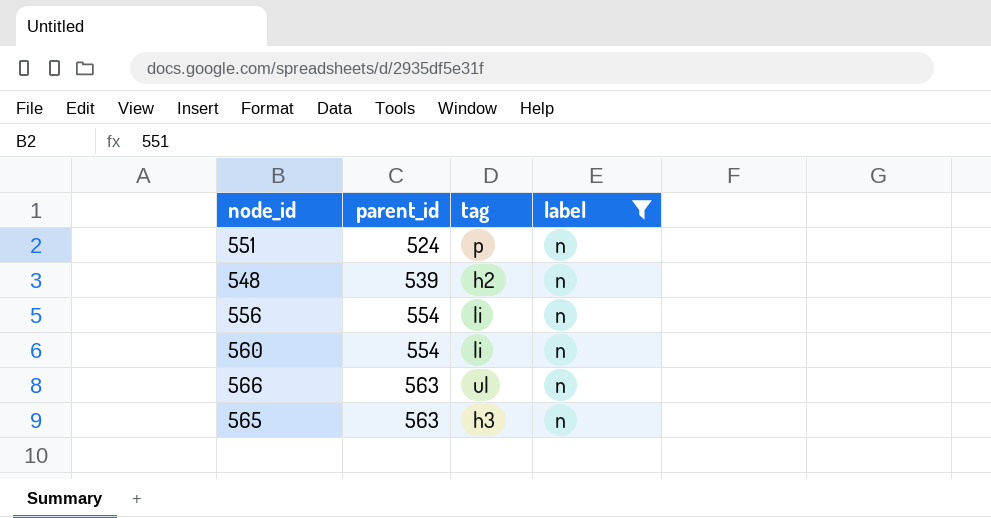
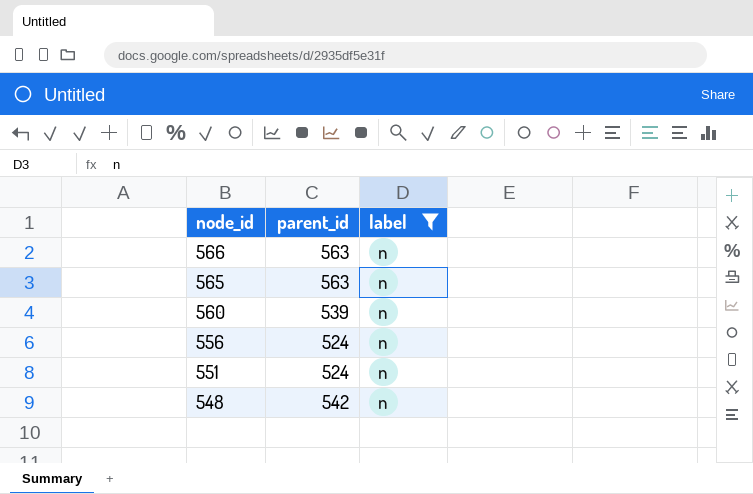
row order: parent_id ascending -> node_id descending
column tag | position: 3 -> none
560 | parent_id: 554 -> 539
556 | parent_id: 554 -> 524
548 | parent_id: 539 -> 542

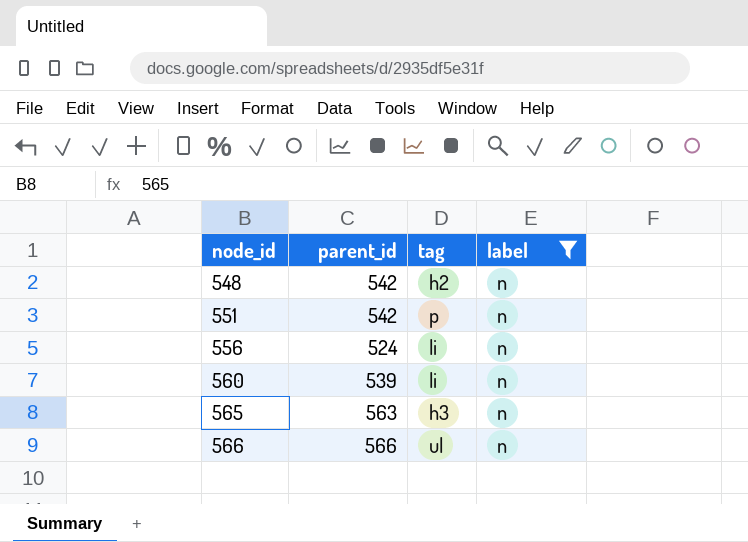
row order: node_id descending -> node_id ascending
column tag | position: none -> 3
551 | parent_id: 524 -> 542
566 | parent_id: 563 -> 566

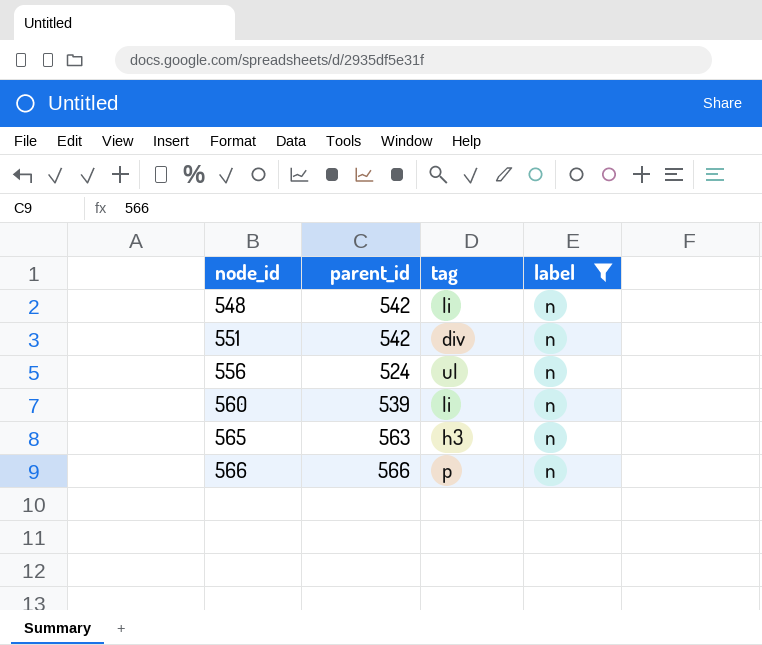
548 | tag: h2 -> li
551 | tag: p -> div
556 | tag: li -> ul
566 | tag: ul -> p

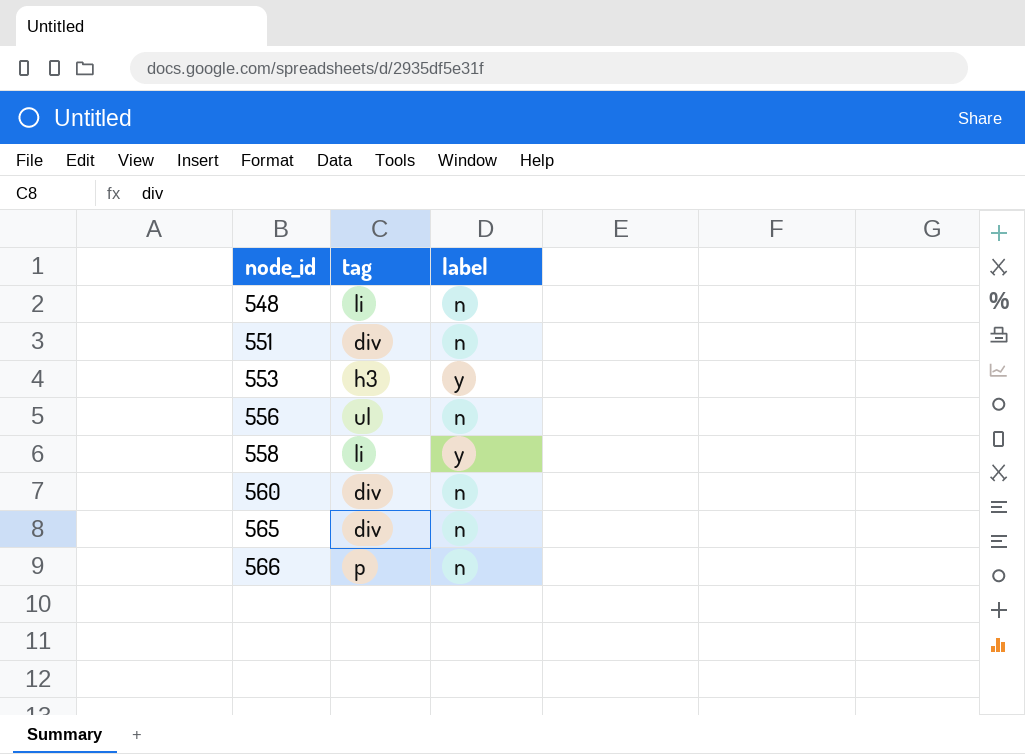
filter: label = n -> none
column parent_id | position: 2 -> none
560 | tag: li -> div
565 | tag: h3 -> div

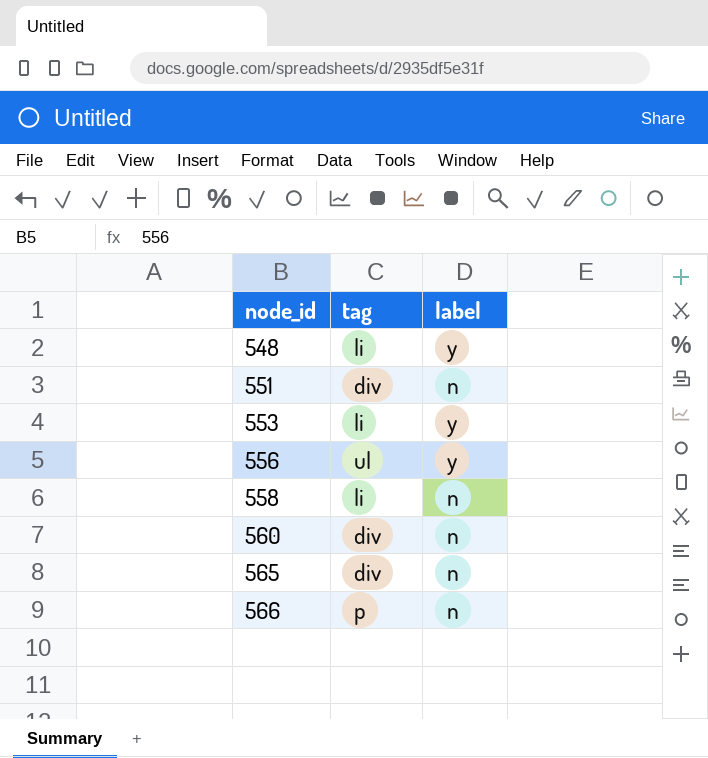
548 | label: n -> y
553 | tag: h3 -> li
556 | label: n -> y
558 | label: y -> n

